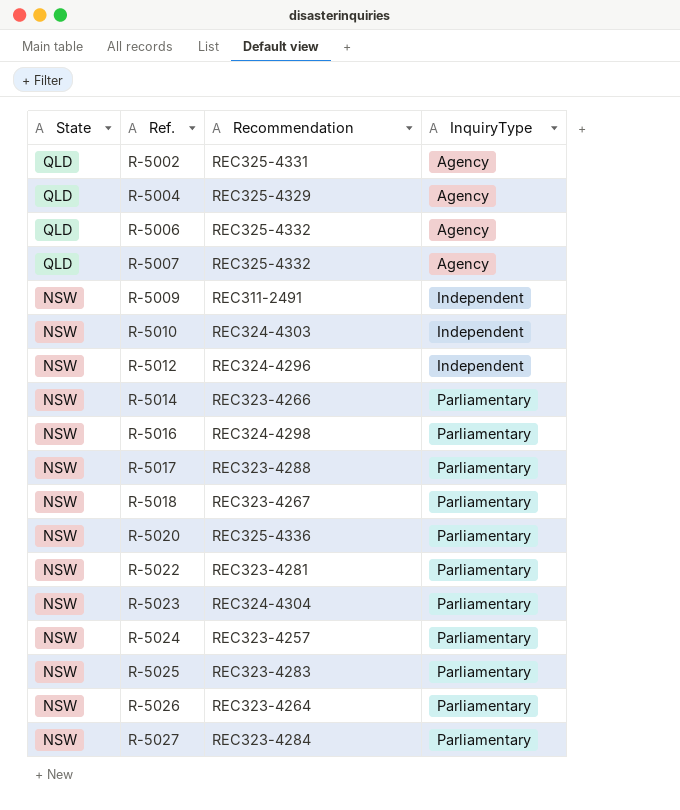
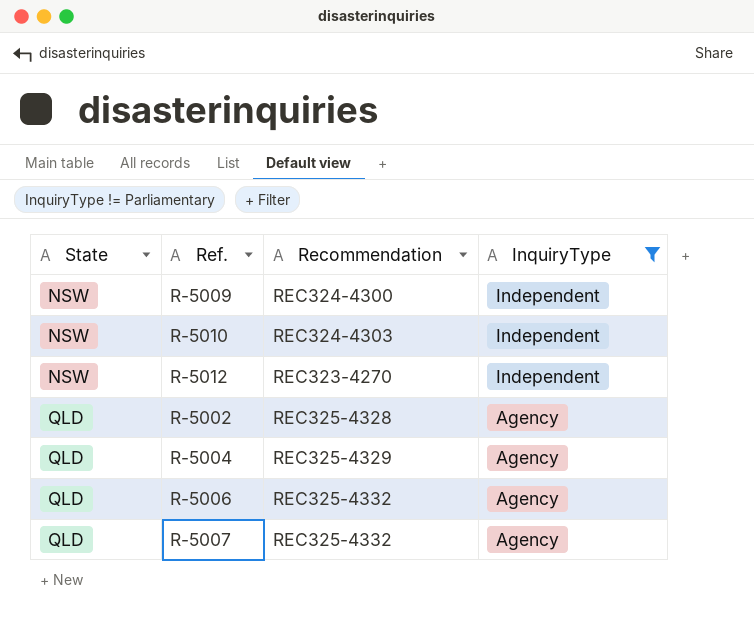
filter: none -> InquiryType != Parliamentary
row order: State descending -> State ascending
R-5009 | Recommendation: REC311-2491 -> REC324-4300
R-5012 | Recommendation: REC324-4296 -> REC323-4270
R-5002 | Recommendation: REC325-4331 -> REC325-4328

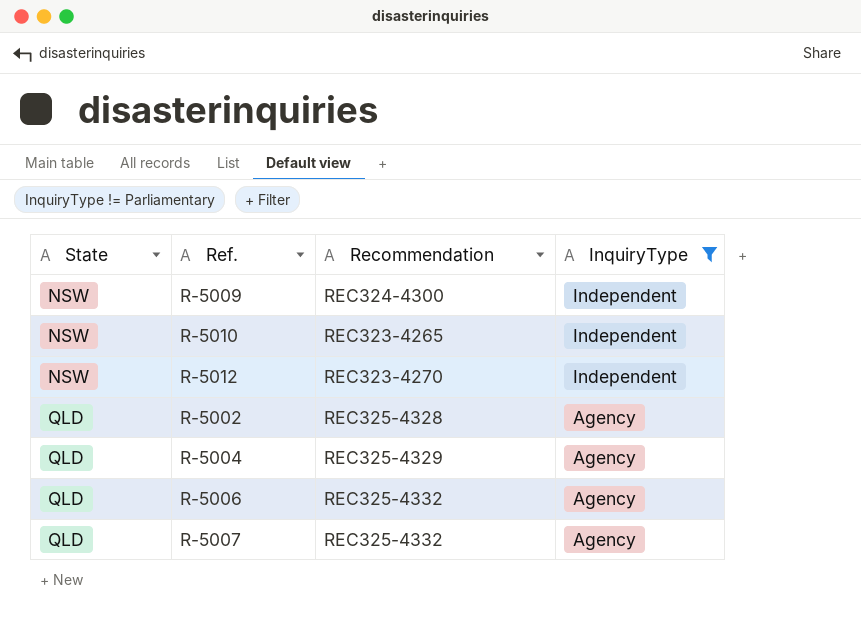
R-5010 | Recommendation: REC324-4303 -> REC323-4265

